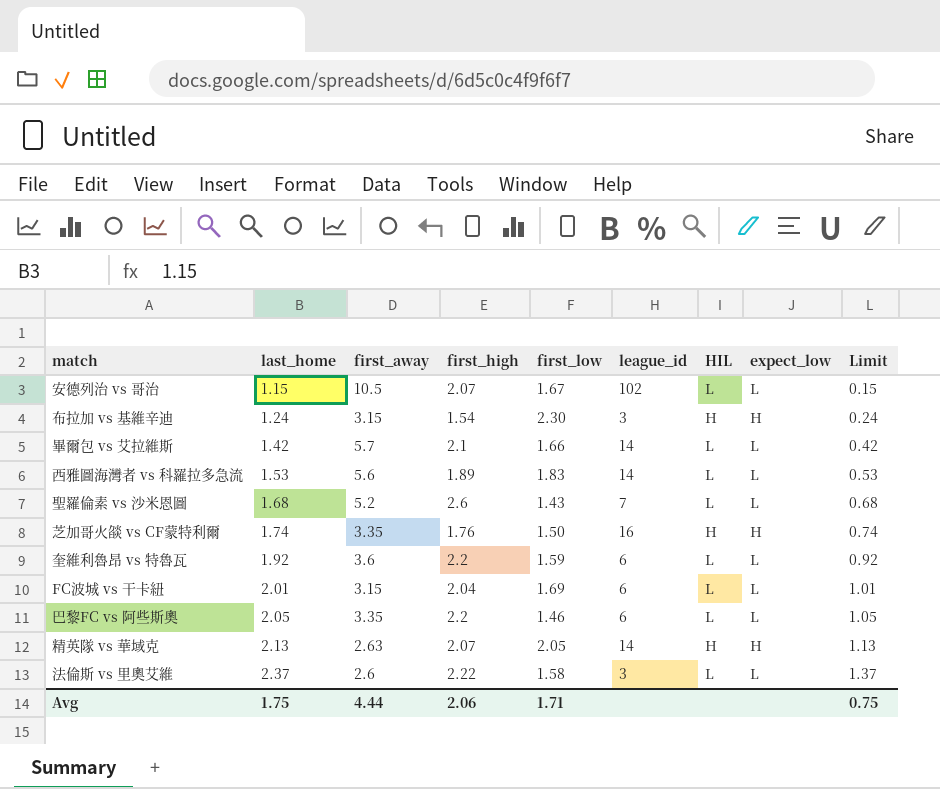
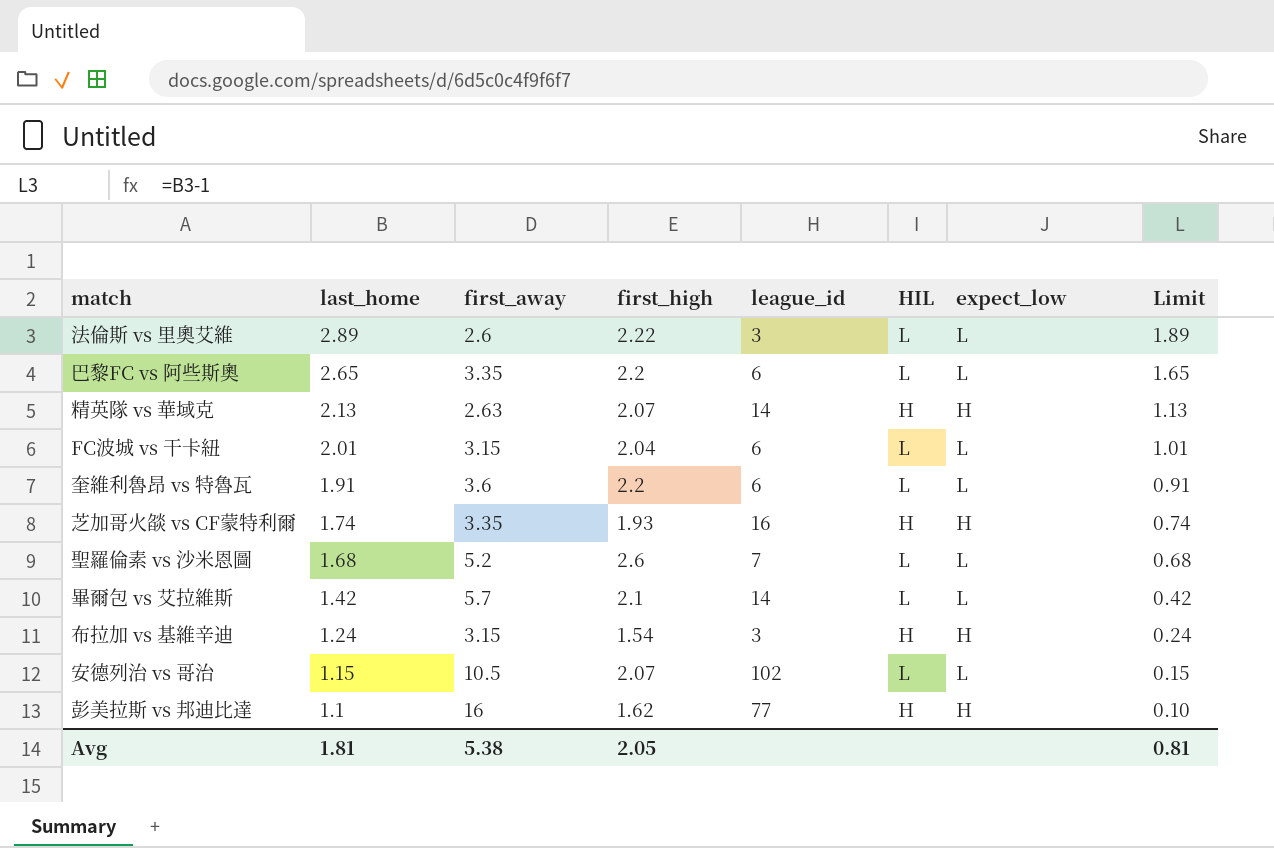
row order: last_home ascending -> last_home descending
column first_low | position: 5 -> none
row 西雅圖海灣者 vs 科羅拉多急流: 1.53 | 5.6 | 1.89 | 1.83 | 14 | L | L | 0.53 -> none
法倫斯 vs 里奧艾維 | last_home: 2.37 -> 2.89
法倫斯 vs 里奧艾維 | Limit: 1.37 -> 1.89
巴黎FC vs 阿些斯奧 | last_home: 2.05 -> 2.65
巴黎FC vs 阿些斯奧 | Limit: 1.05 -> 1.65
奎維利魯昂 vs 特魯瓦 | last_home: 1.92 -> 1.91
奎維利魯昂 vs 特魯瓦 | Limit: 0.92 -> 0.91
芝加哥火燄 vs CF蒙特利爾 | first_high: 1.76 -> 1.93
row 彭美拉斯 vs 邦迪比達: none -> 1.1 | 16 | 1.62 | 77 | H | H | 0.10
Avg | last_home: 1.75 -> 1.81
Avg | first_away: 4.44 -> 5.38
Avg | first_high: 2.06 -> 2.05
Avg | Limit: 0.75 -> 0.81

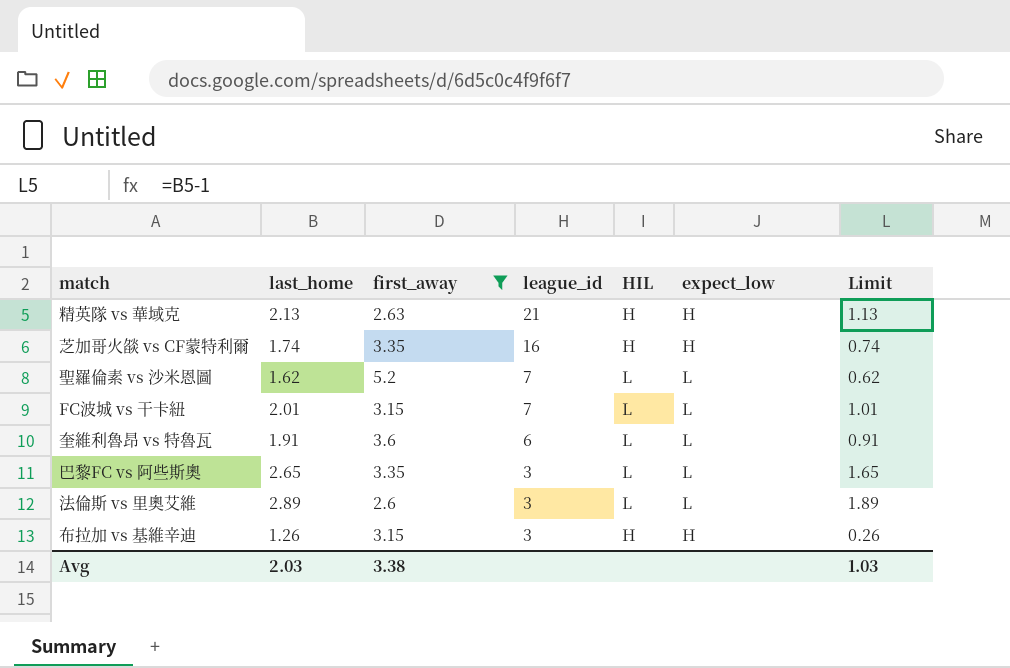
filter: none -> first_away <= 5.2
row order: last_home descending -> league_id descending
column first_high | position: 4 -> none
精英隊 vs 華域克 | league_id: 14 -> 21
聖羅倫素 vs 沙米恩圖 | last_home: 1.68 -> 1.62
聖羅倫素 vs 沙米恩圖 | Limit: 0.68 -> 0.62
FC波城 vs 干卡紐 | league_id: 6 -> 7
巴黎FC vs 阿些斯奧 | league_id: 6 -> 3
布拉加 vs 基維辛迪 | last_home: 1.24 -> 1.26
布拉加 vs 基維辛迪 | Limit: 0.24 -> 0.26
Avg | last_home: 1.81 -> 2.03
Avg | first_away: 5.38 -> 3.38
Avg | Limit: 0.81 -> 1.03

